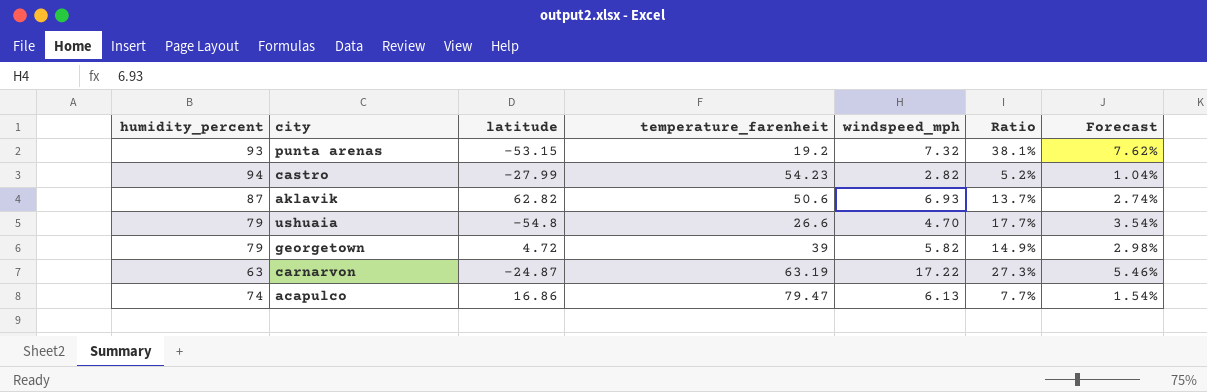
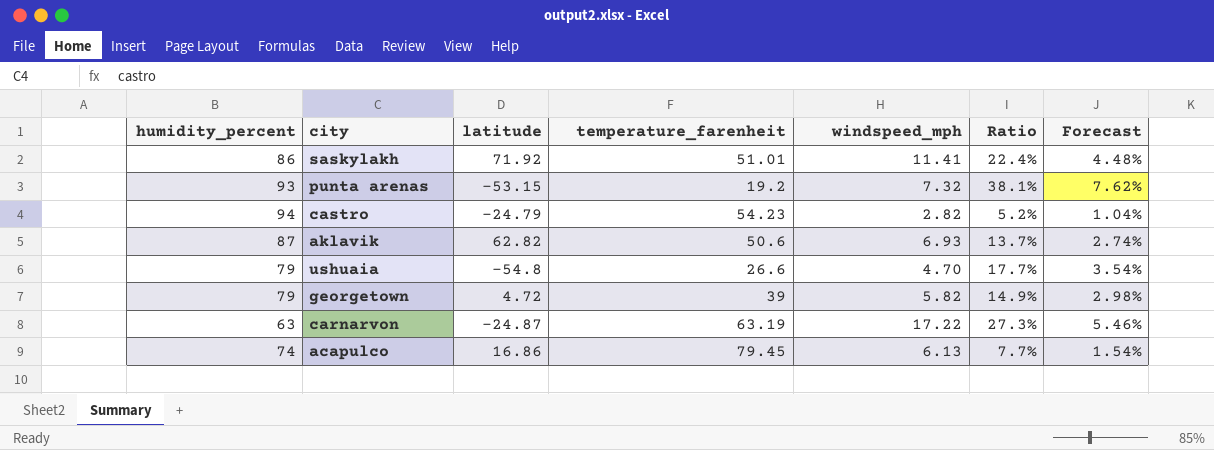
row saskylakh: none -> 86 | 71.92 | 51.01 | 11.41 | 22.4% | 4.48%
castro | latitude: -27.99 -> -24.79
acapulco | temperature_farenheit: 79.47 -> 79.45

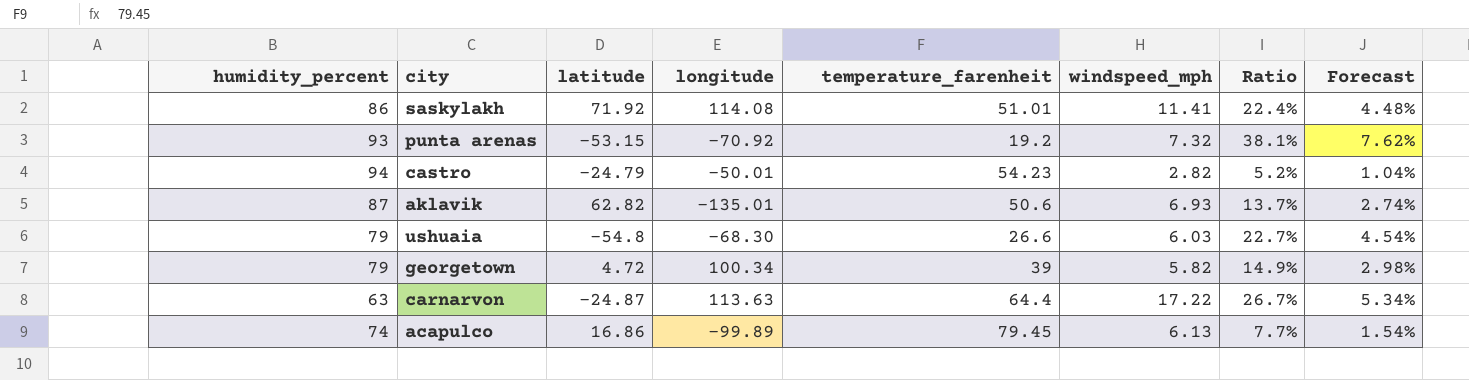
column longitude | position: none -> 4
ushuaia | windspeed_mph: 4.70 -> 6.03
ushuaia | Ratio: 17.7% -> 22.7%
ushuaia | Forecast: 3.54% -> 4.54%
carnarvon | temperature_farenheit: 63.19 -> 64.4
carnarvon | Ratio: 27.3% -> 26.7%
carnarvon | Forecast: 5.46% -> 5.34%

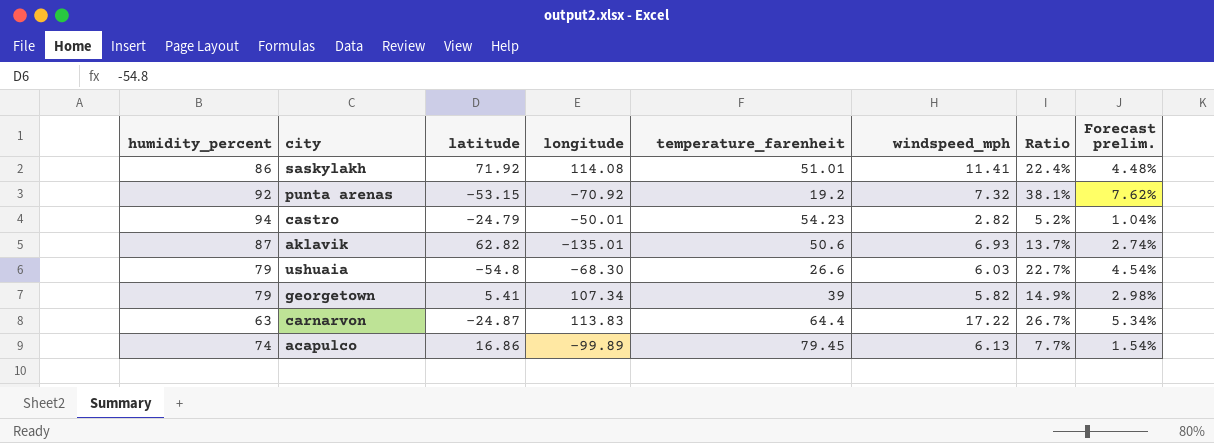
column name: Forecast -> Forecast prelim.
punta arenas | humidity_percent: 93 -> 92
georgetown | latitude: 4.72 -> 5.41
georgetown | longitude: 100.34 -> 107.34
carnarvon | longitude: 113.63 -> 113.83

